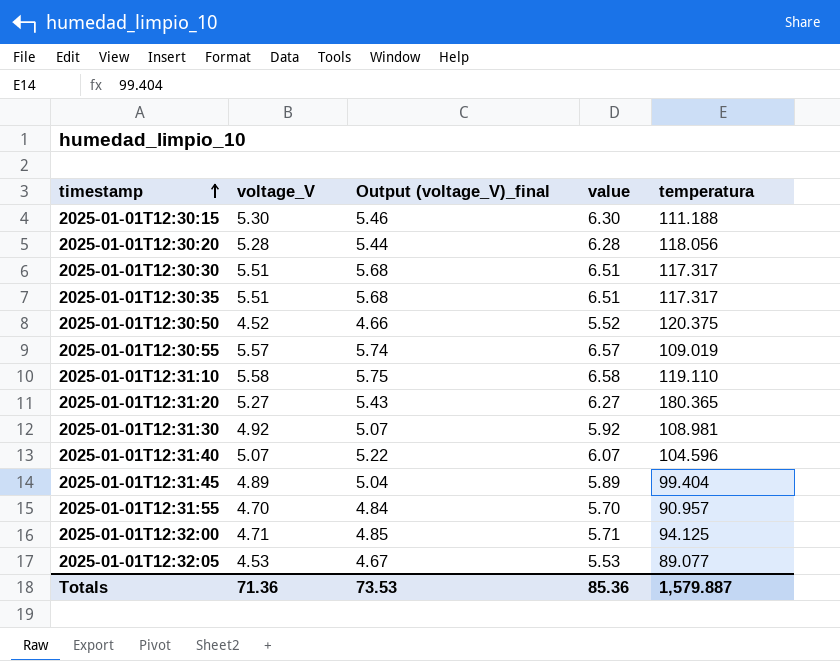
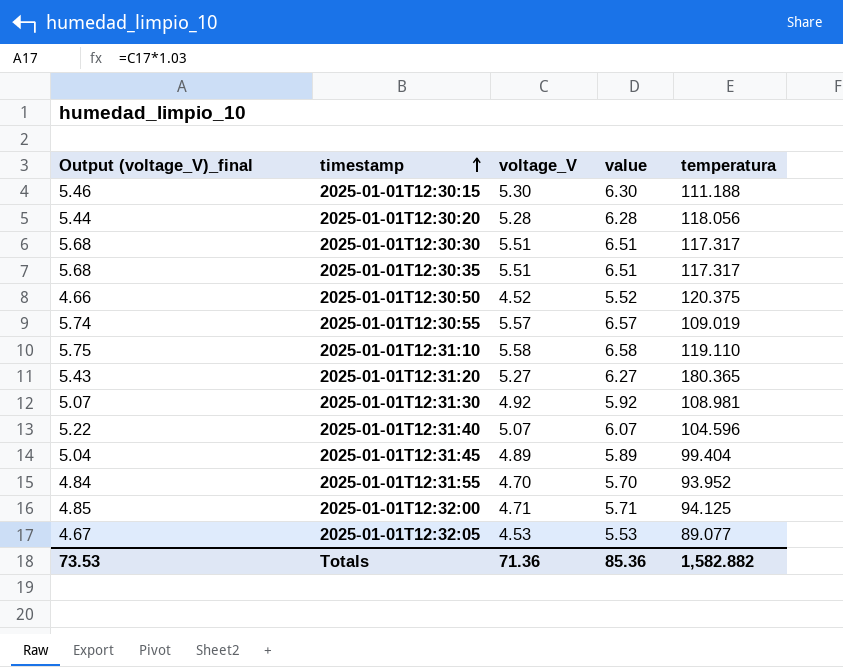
column Output (voltage_V)_final | position: 3 -> 1
2025-01-01T12:31:55 | temperatura: 90.957 -> 93.952
Totals | temperatura: 1,579.887 -> 1,582.882

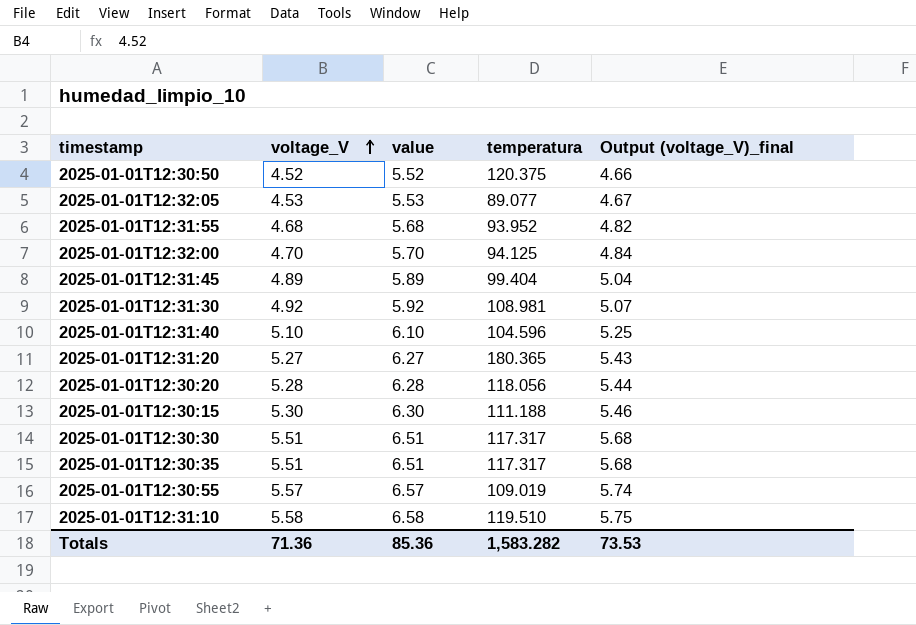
row order: timestamp ascending -> voltage_V ascending
column Output (voltage_V)_final | position: 1 -> 5
2025-01-01T12:31:55 | voltage_V: 4.70 -> 4.68
2025-01-01T12:31:55 | value: 5.70 -> 5.68
2025-01-01T12:31:55 | Output (voltage_V)_final: 4.84 -> 4.82
2025-01-01T12:32:00 | voltage_V: 4.71 -> 4.70
2025-01-01T12:32:00 | value: 5.71 -> 5.70
2025-01-01T12:32:00 | Output (voltage_V)_final: 4.85 -> 4.84
2025-01-01T12:31:40 | voltage_V: 5.07 -> 5.10
2025-01-01T12:31:40 | value: 6.07 -> 6.10
2025-01-01T12:31:40 | Output (voltage_V)_final: 5.22 -> 5.25
2025-01-01T12:31:10 | temperatura: 119.110 -> 119.510
Totals | temperatura: 1,582.882 -> 1,583.282

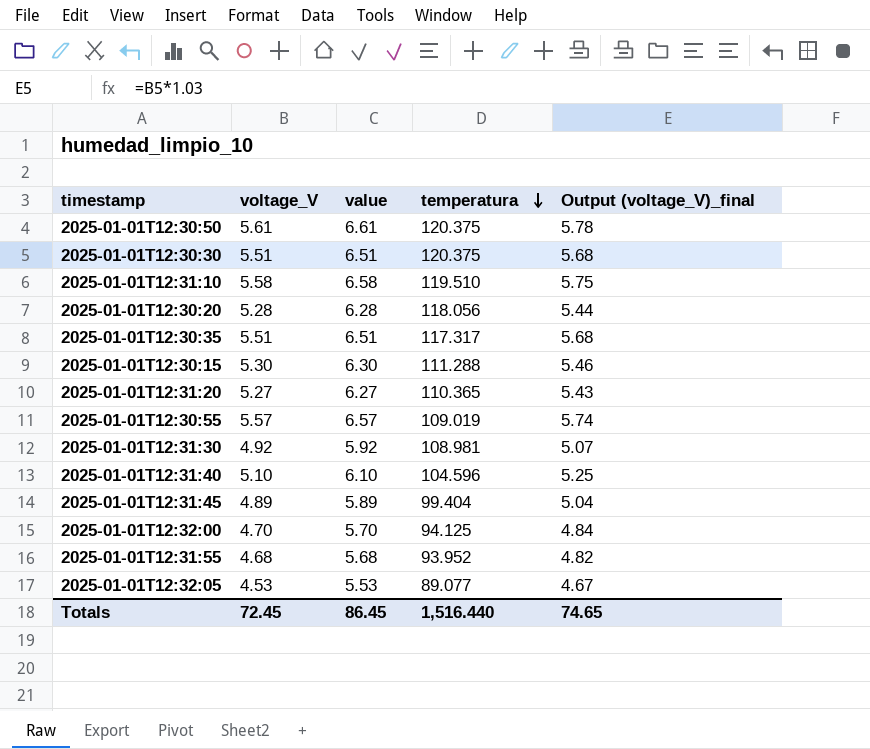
row order: voltage_V ascending -> temperatura descending
2025-01-01T12:30:50 | voltage_V: 4.52 -> 5.61
2025-01-01T12:30:50 | value: 5.52 -> 6.61
2025-01-01T12:30:50 | Output (voltage_V)_final: 4.66 -> 5.78
2025-01-01T12:30:30 | temperatura: 117.317 -> 120.375
2025-01-01T12:30:15 | temperatura: 111.188 -> 111.288
2025-01-01T12:31:20 | temperatura: 180.365 -> 110.365
Totals | voltage_V: 71.36 -> 72.45
Totals | value: 85.36 -> 86.45
Totals | temperatura: 1,583.282 -> 1,516.440
Totals | Output (voltage_V)_final: 73.53 -> 74.65

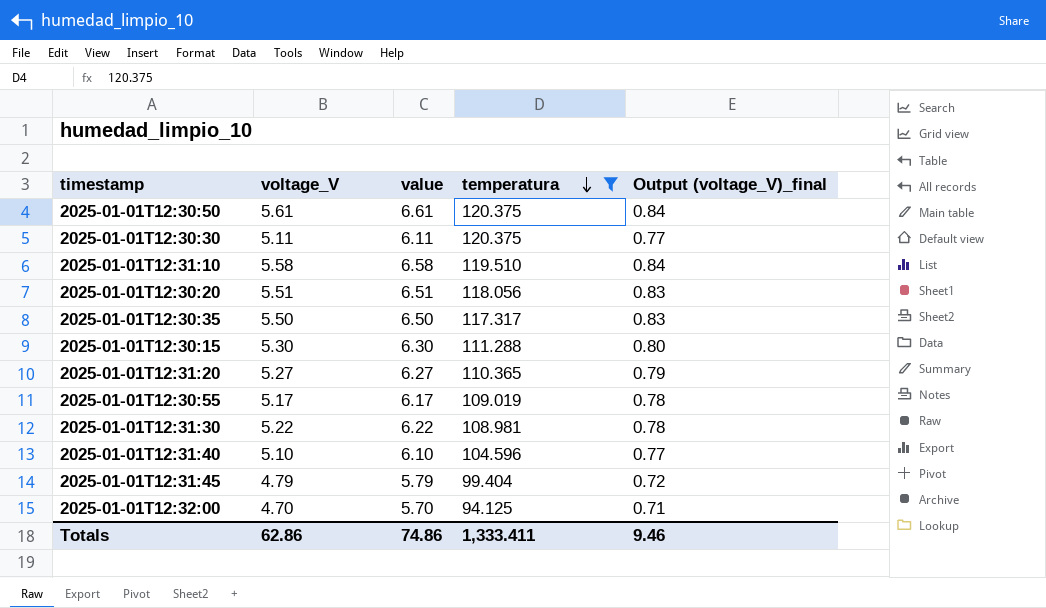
filter: none -> temperatura >= 94.125
column Output (voltage_V)_final | formula: [voltage_V] * 1.03 -> [voltage_V] * 0.15
2025-01-01T12:30:30 | voltage_V: 5.51 -> 5.11
2025-01-01T12:30:30 | value: 6.51 -> 6.11
2025-01-01T12:30:20 | voltage_V: 5.28 -> 5.51
2025-01-01T12:30:20 | value: 6.28 -> 6.51
2025-01-01T12:30:35 | voltage_V: 5.51 -> 5.50
2025-01-01T12:30:35 | value: 6.51 -> 6.50
2025-01-01T12:30:55 | voltage_V: 5.57 -> 5.17
2025-01-01T12:30:55 | value: 6.57 -> 6.17
2025-01-01T12:31:30 | voltage_V: 4.92 -> 5.22
2025-01-01T12:31:30 | value: 5.92 -> 6.22
2025-01-01T12:31:45 | voltage_V: 4.89 -> 4.79
2025-01-01T12:31:45 | value: 5.89 -> 5.79
Totals | voltage_V: 72.45 -> 62.86
Totals | value: 86.45 -> 74.86
Totals | temperatura: 1,516.440 -> 1,333.411
Totals | Output (voltage_V)_final: 74.65 -> 9.46

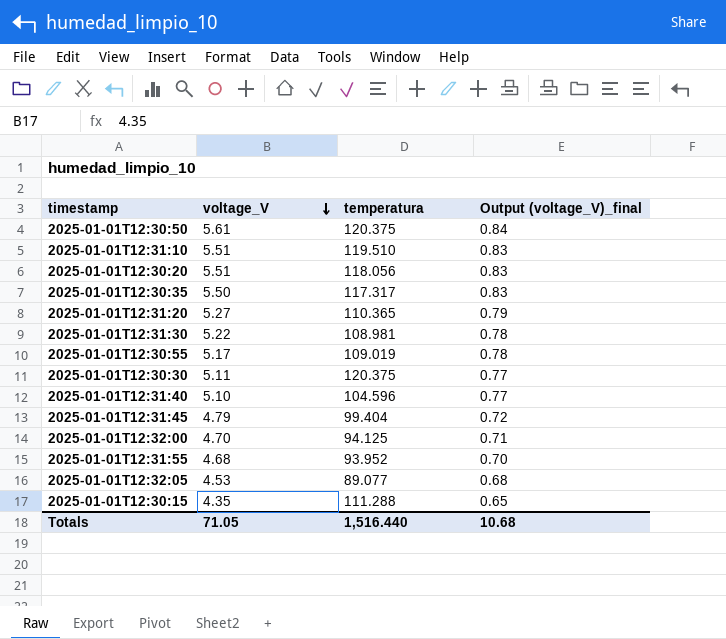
filter: temperatura >= 94.125 -> none
row order: temperatura descending -> voltage_V descending
column value | formula: [voltage_V] + 1 -> none
2025-01-01T12:31:10 | voltage_V: 5.58 -> 5.51
2025-01-01T12:31:10 | Output (voltage_V)_final: 0.84 -> 0.83
2025-01-01T12:30:15 | voltage_V: 5.30 -> 4.35
2025-01-01T12:30:15 | Output (voltage_V)_final: 0.80 -> 0.65
Totals | voltage_V: 62.86 -> 71.05
Totals | temperatura: 1,333.411 -> 1,516.440
Totals | Output (voltage_V)_final: 9.46 -> 10.68

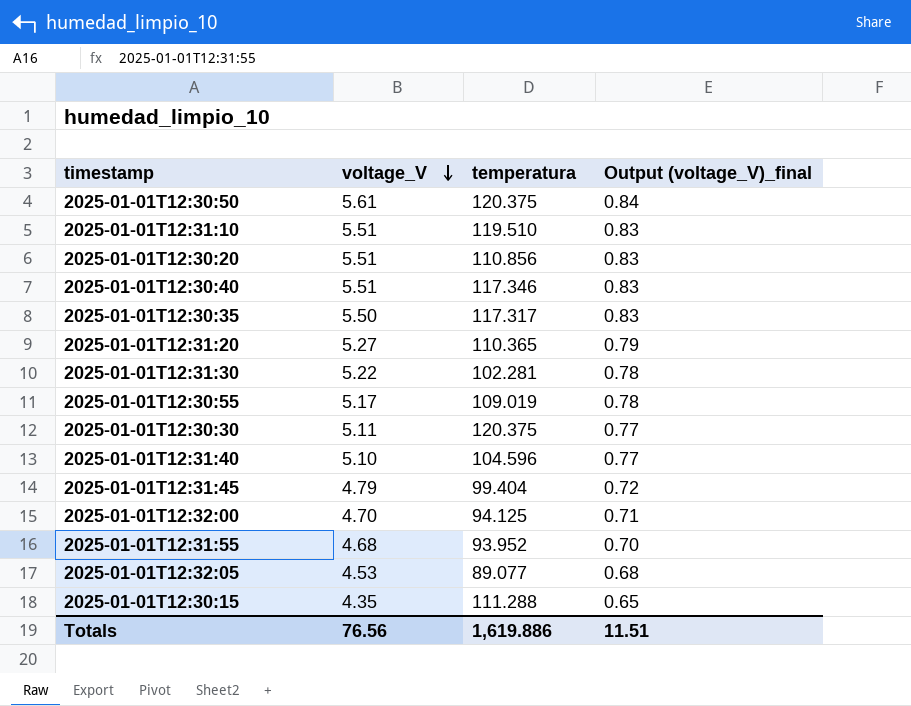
2025-01-01T12:30:20 | temperatura: 118.056 -> 110.856
row 2025-01-01T12:30:40: none -> 5.51 | 117.346 | 0.83
2025-01-01T12:31:30 | temperatura: 108.981 -> 102.281
Totals | voltage_V: 71.05 -> 76.56
Totals | temperatura: 1,516.440 -> 1,619.886
Totals | Output (voltage_V)_final: 10.68 -> 11.51

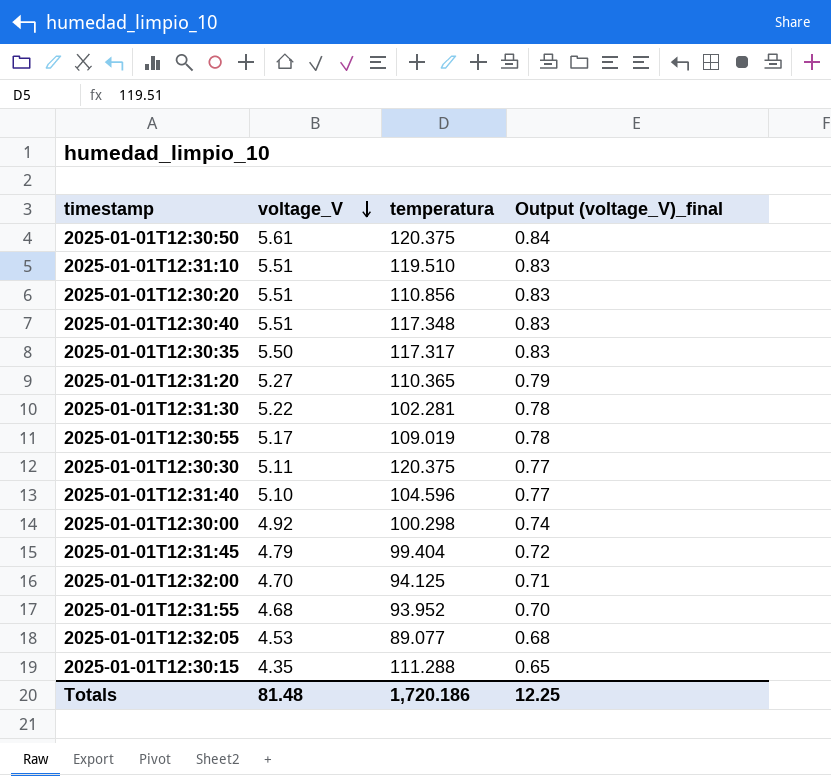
2025-01-01T12:30:40 | temperatura: 117.346 -> 117.348
row 2025-01-01T12:30:00: none -> 4.92 | 100.298 | 0.74
Totals | voltage_V: 76.56 -> 81.48
Totals | temperatura: 1,619.886 -> 1,720.186
Totals | Output (voltage_V)_final: 11.51 -> 12.25

